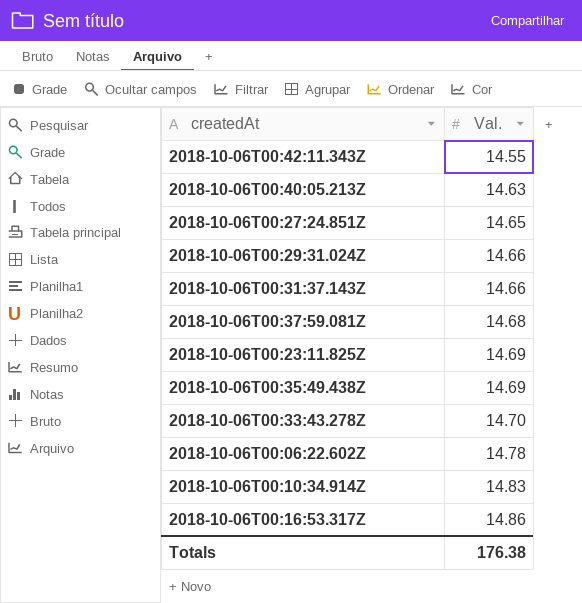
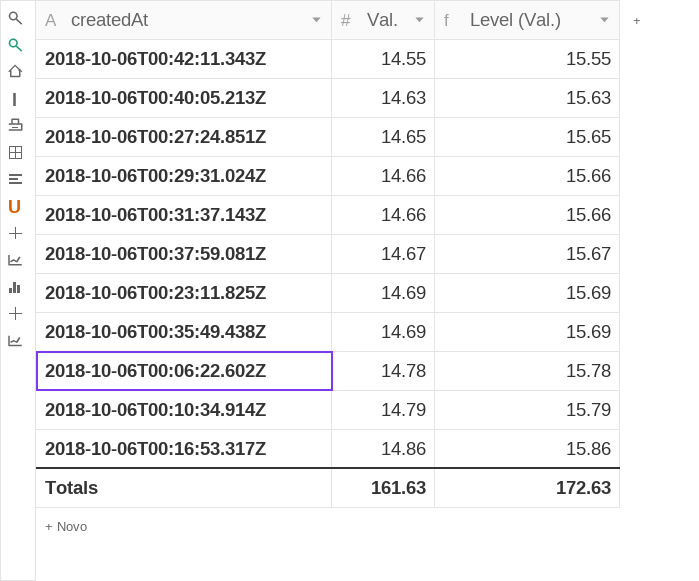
column Level (Val.) | formula: none -> [Val.] + 1
row 2018-10-06T00:33:43.278Z: 14.70 -> none
2018-10-06T00:37:59.081Z | Val.: 14.68 -> 14.67
2018-10-06T00:10:34.914Z | Val.: 14.83 -> 14.79
Totals | Val.: 176.38 -> 161.63

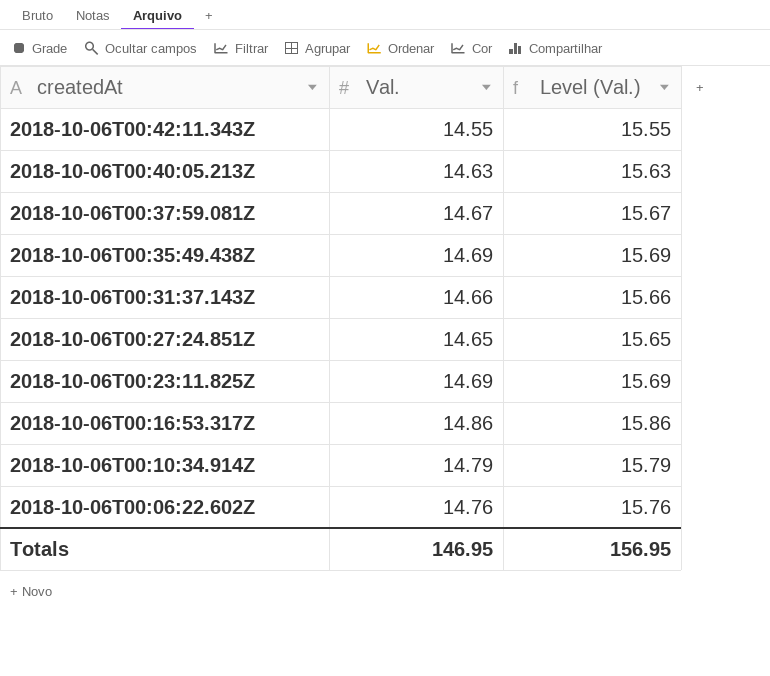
row order: Val. ascending -> createdAt descending
row 2018-10-06T00:29:31.024Z: 14.66 | 15.66 -> none
2018-10-06T00:06:22.602Z | Val.: 14.78 -> 14.76
2018-10-06T00:06:22.602Z | Level (Val.): 15.78 -> 15.76
Totals | Val.: 161.63 -> 146.95
Totals | Level (Val.): 172.63 -> 156.95

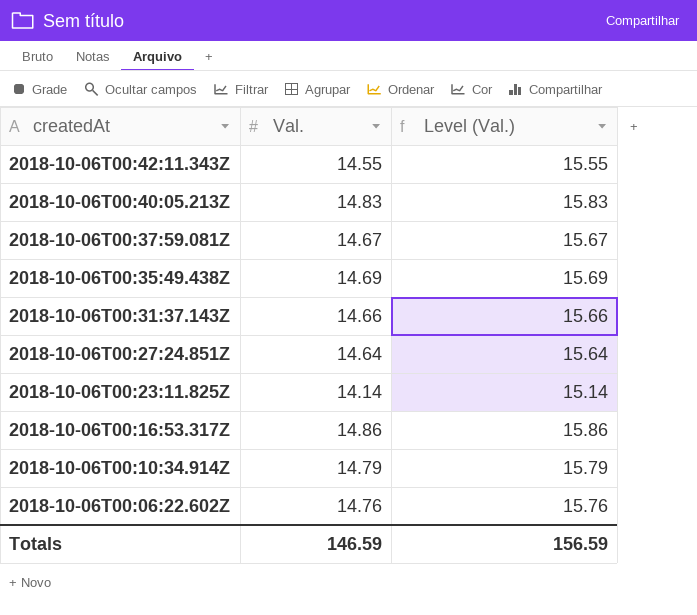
2018-10-06T00:40:05.213Z | Val.: 14.63 -> 14.83
2018-10-06T00:40:05.213Z | Level (Val.): 15.63 -> 15.83
2018-10-06T00:27:24.851Z | Val.: 14.65 -> 14.64
2018-10-06T00:27:24.851Z | Level (Val.): 15.65 -> 15.64
2018-10-06T00:23:11.825Z | Val.: 14.69 -> 14.14
2018-10-06T00:23:11.825Z | Level (Val.): 15.69 -> 15.14
Totals | Val.: 146.95 -> 146.59
Totals | Level (Val.): 156.95 -> 156.59

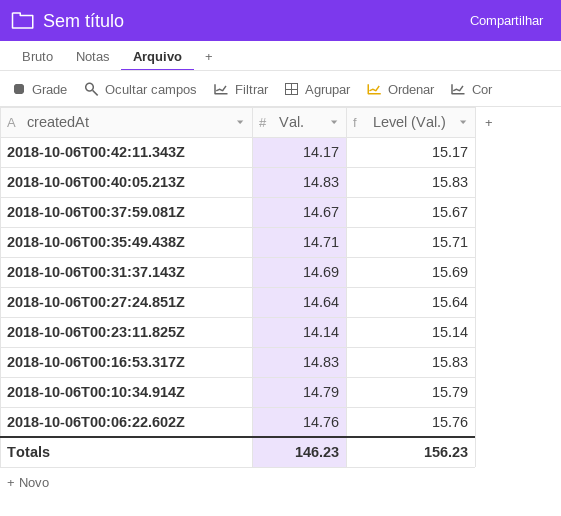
2018-10-06T00:42:11.343Z | Val.: 14.55 -> 14.17
2018-10-06T00:42:11.343Z | Level (Val.): 15.55 -> 15.17
2018-10-06T00:35:49.438Z | Val.: 14.69 -> 14.71
2018-10-06T00:35:49.438Z | Level (Val.): 15.69 -> 15.71
2018-10-06T00:31:37.143Z | Val.: 14.66 -> 14.69
2018-10-06T00:31:37.143Z | Level (Val.): 15.66 -> 15.69
2018-10-06T00:16:53.317Z | Val.: 14.86 -> 14.83
2018-10-06T00:16:53.317Z | Level (Val.): 15.86 -> 15.83
Totals | Val.: 146.59 -> 146.23
Totals | Level (Val.): 156.59 -> 156.23

